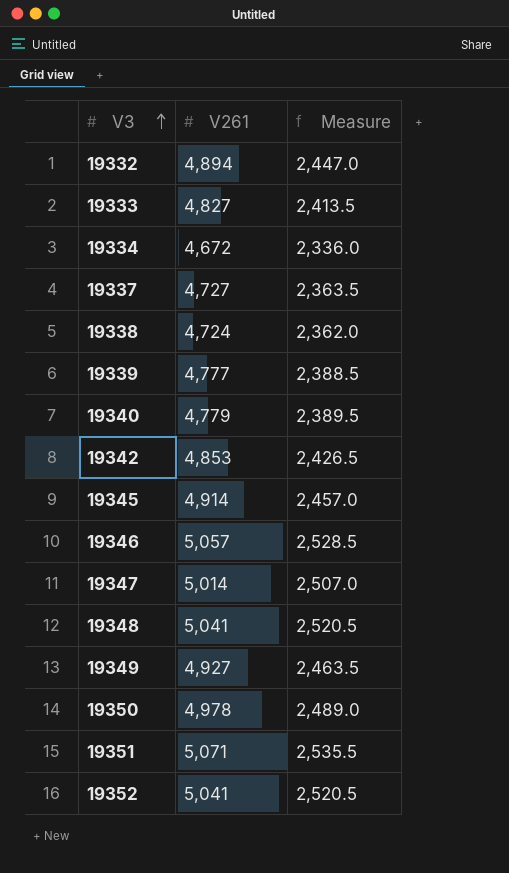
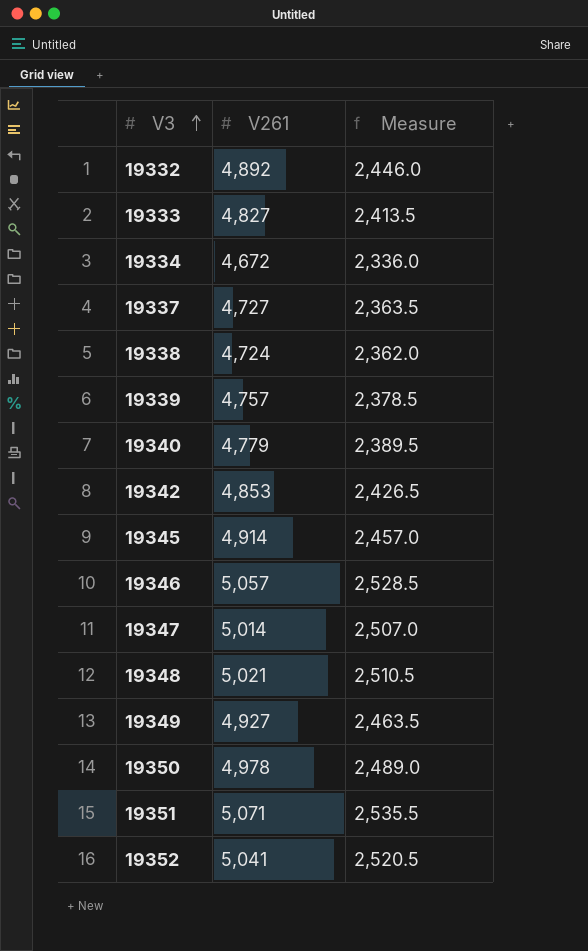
19332 | V261: 4,894 -> 4,892
19332 | Measure: 2,447.0 -> 2,446.0
19339 | V261: 4,777 -> 4,757
19339 | Measure: 2,388.5 -> 2,378.5
19348 | V261: 5,041 -> 5,021
19348 | Measure: 2,520.5 -> 2,510.5

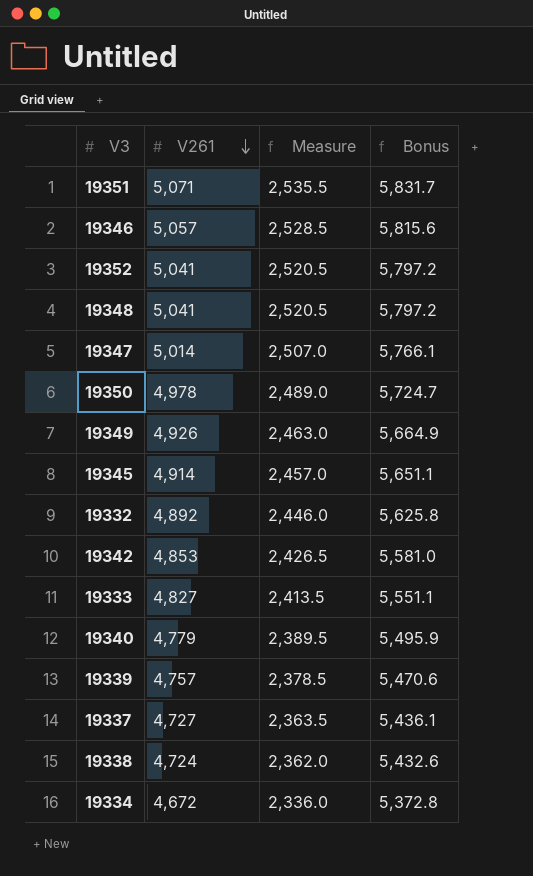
row order: V3 ascending -> V261 descending
column Bonus | formula: none -> [V261] * 1.15
19348 | V261: 5,021 -> 5,041
19348 | Measure: 2,510.5 -> 2,520.5
19349 | V261: 4,927 -> 4,926
19349 | Measure: 2,463.5 -> 2,463.0

